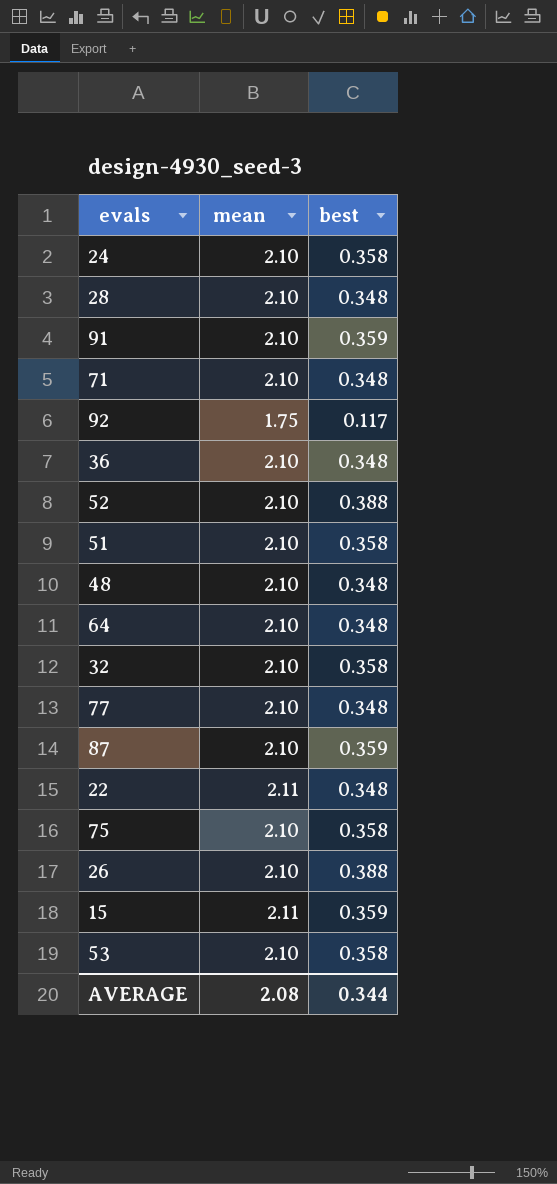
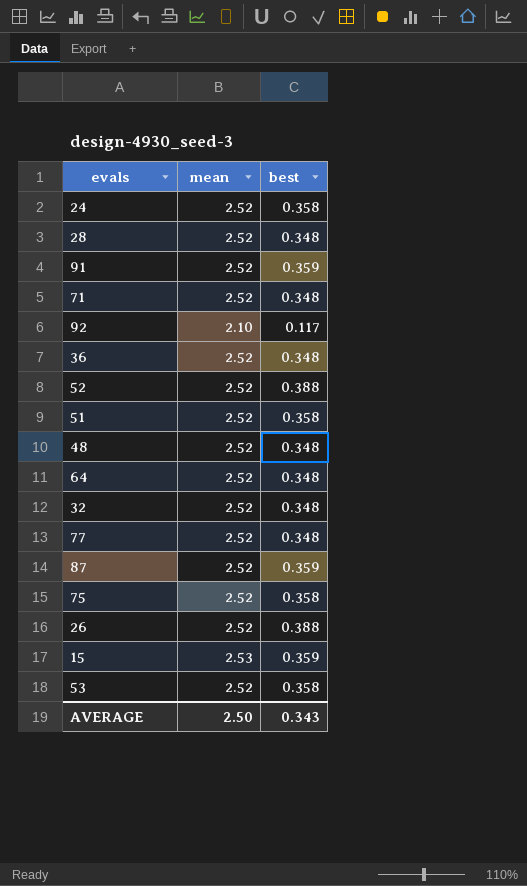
row 22: 2.11 | 0.348 -> none
24 | mean: 2.10 -> 2.52
28 | mean: 2.10 -> 2.52
91 | mean: 2.10 -> 2.52
71 | mean: 2.10 -> 2.52
92 | mean: 1.75 -> 2.10
36 | mean: 2.10 -> 2.52
52 | mean: 2.10 -> 2.52
51 | mean: 2.10 -> 2.52
48 | mean: 2.10 -> 2.52
64 | mean: 2.10 -> 2.52
32 | mean: 2.10 -> 2.52
32 | best: 0.358 -> 0.348
77 | mean: 2.10 -> 2.52
87 | mean: 2.10 -> 2.52
75 | mean: 2.10 -> 2.52
26 | mean: 2.10 -> 2.52
15 | mean: 2.11 -> 2.53
53 | mean: 2.10 -> 2.52
AVERAGE | mean: 2.08 -> 2.50
AVERAGE | best: 0.344 -> 0.343

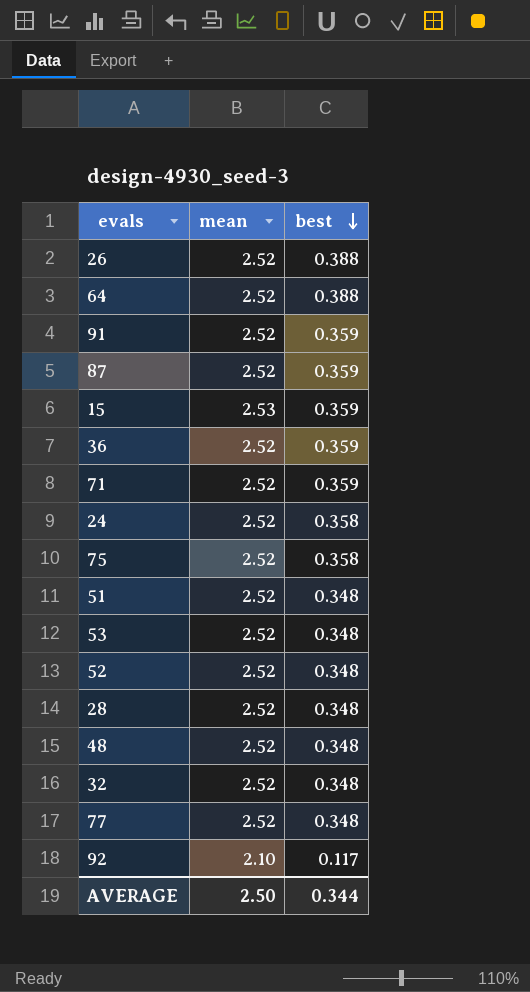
row order: none -> best descending
64 | best: 0.348 -> 0.388
36 | best: 0.348 -> 0.359
71 | best: 0.348 -> 0.359
51 | best: 0.358 -> 0.348
53 | best: 0.358 -> 0.348
52 | best: 0.388 -> 0.348
AVERAGE | best: 0.343 -> 0.344

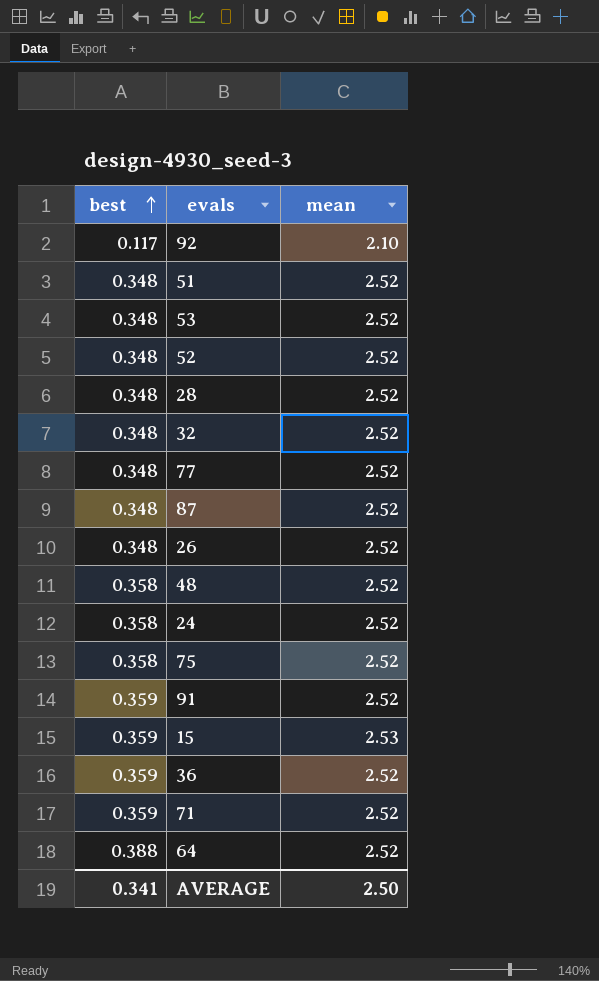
row order: best descending -> best ascending
column best | position: 3 -> 1
87 | best: 0.359 -> 0.348
26 | best: 0.388 -> 0.348
48 | best: 0.348 -> 0.358
AVERAGE | best: 0.344 -> 0.341

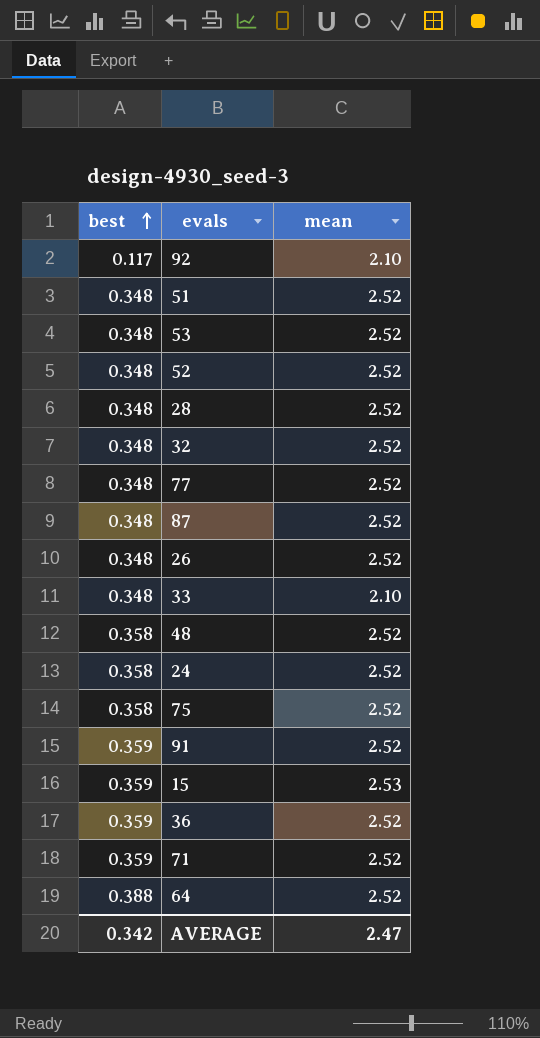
row 33: none -> 0.348 | 2.10
AVERAGE | best: 0.341 -> 0.342
AVERAGE | mean: 2.50 -> 2.47

